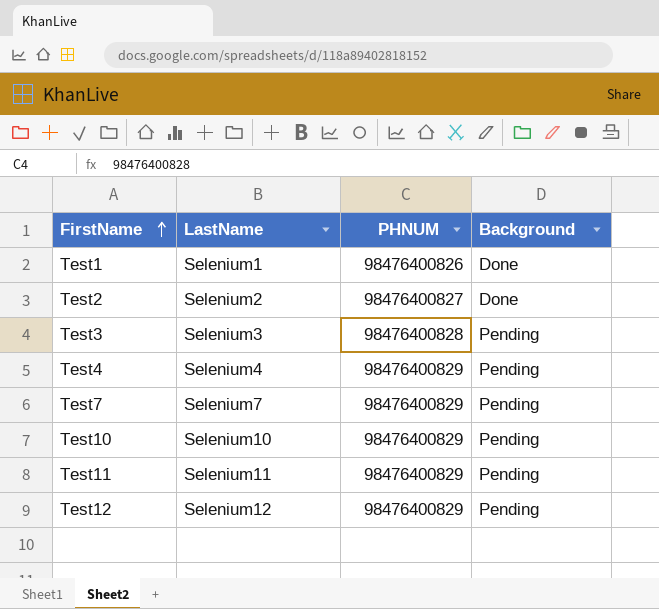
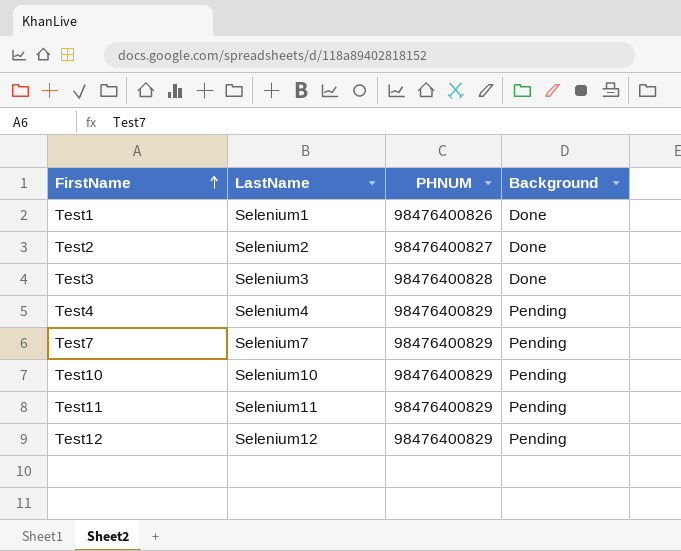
Test3 | Background: Pending -> Done

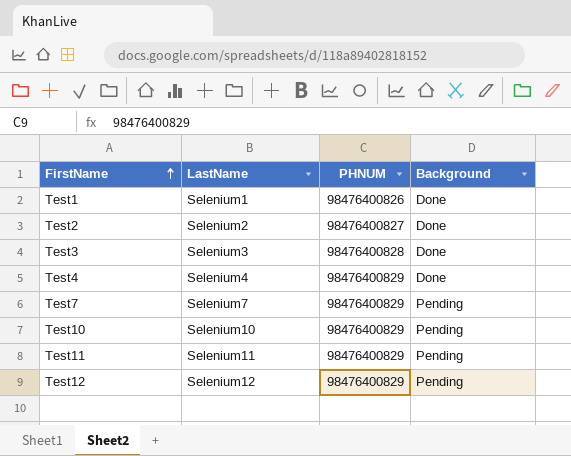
Test4 | Background: Pending -> Done

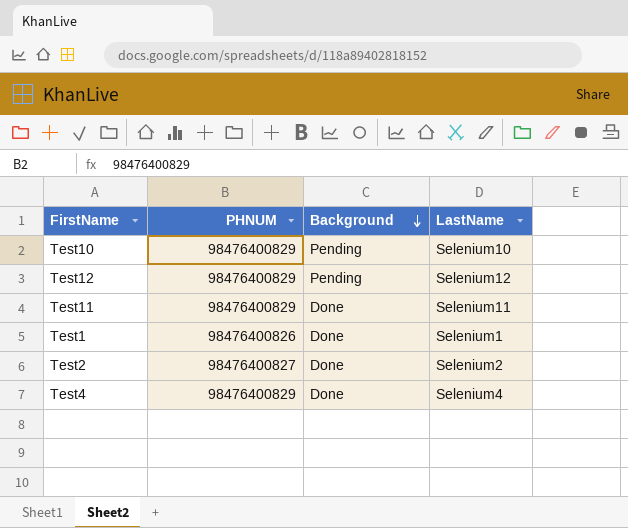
row order: FirstName ascending -> Background descending
column LastName | position: 2 -> 4
row Test3: Selenium3 | 98476400828 | Done -> none
row Test7: Selenium7 | 98476400829 | Pending -> none
Test11 | Background: Pending -> Done

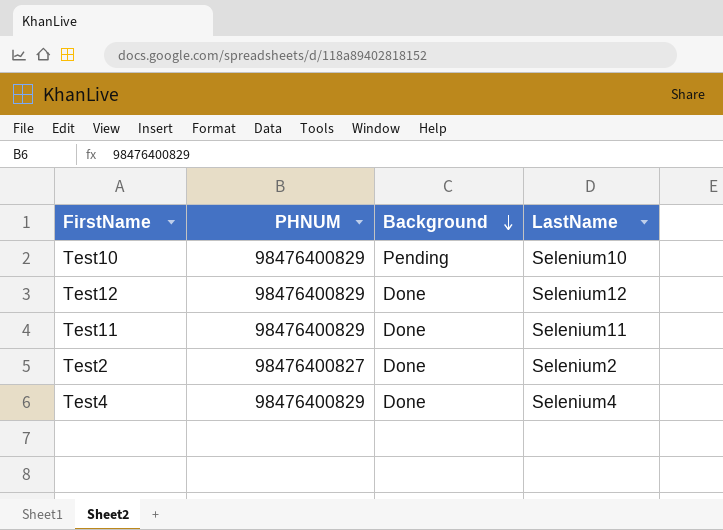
row Test1: 98476400826 | Done | Selenium1 -> none
Test12 | Background: Pending -> Done

